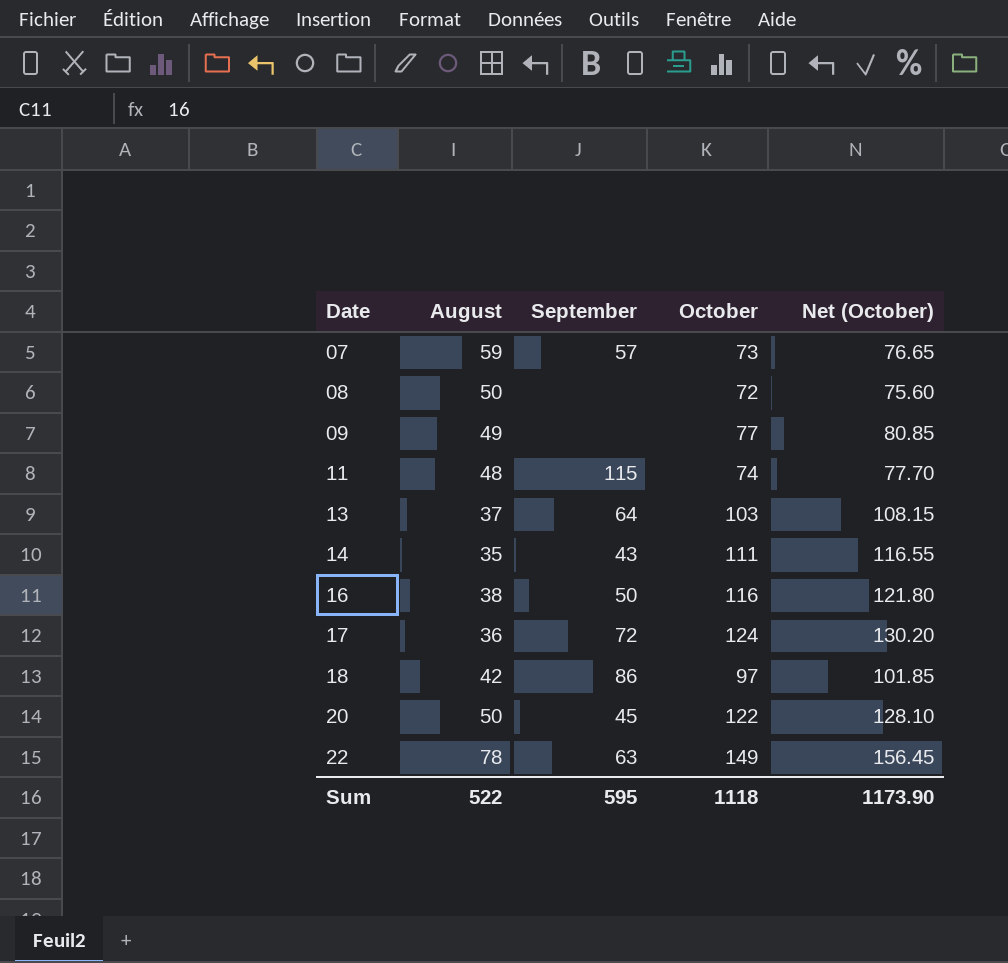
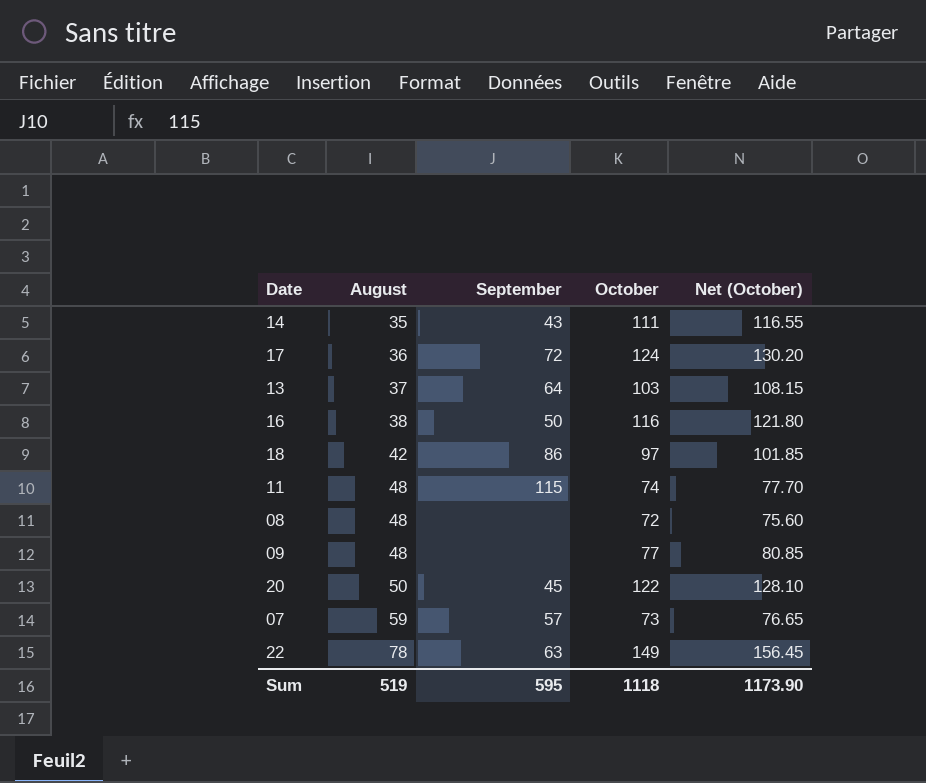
row order: Date ascending -> August ascending
08 | August: 50 -> 48
09 | August: 49 -> 48
Sum | August: 522 -> 519

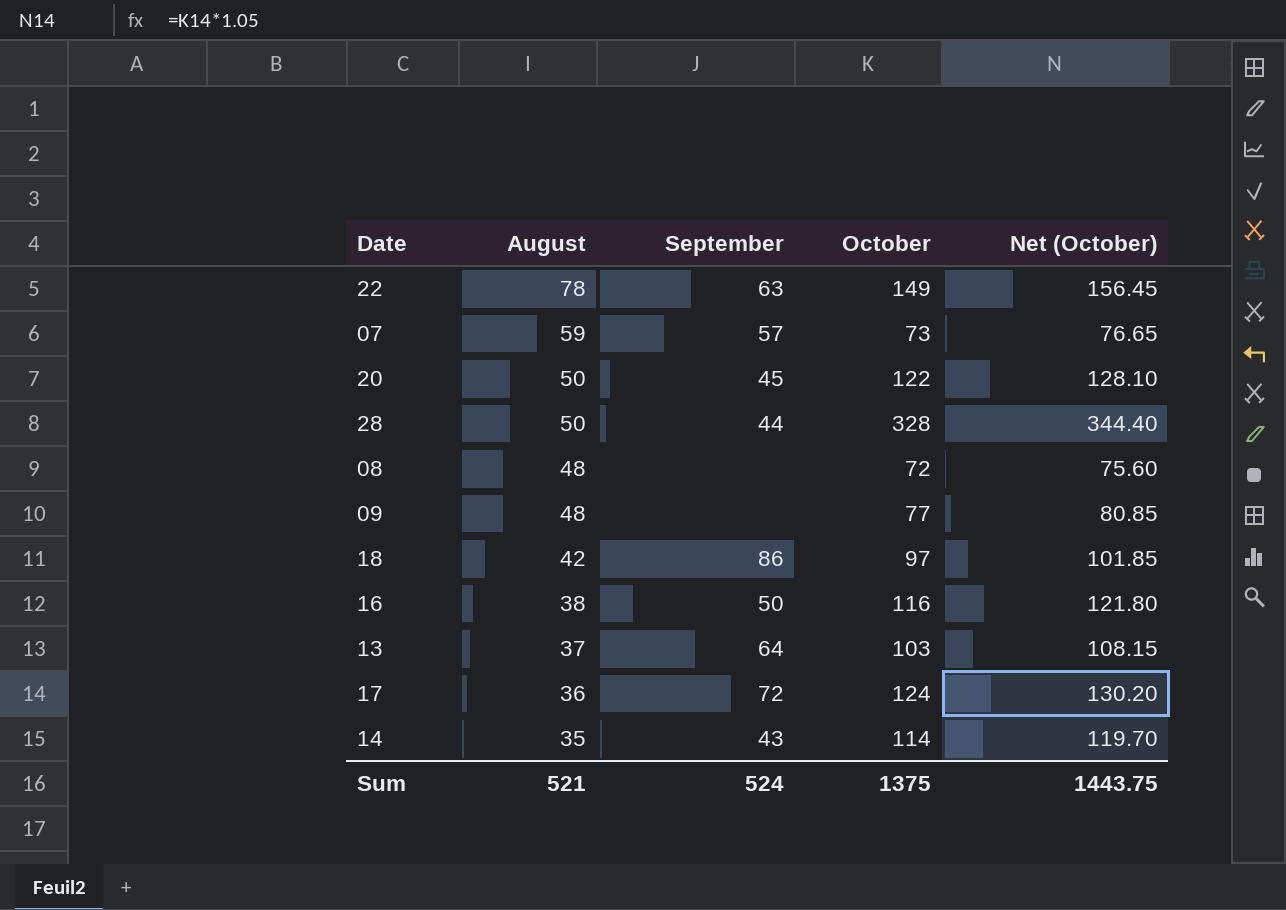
row order: August ascending -> August descending
row 11: 48 | 115 | 74 | 77.70 -> none
row 28: none -> 50 | 44 | 328 | 344.40
14 | October: 111 -> 114
14 | Net (October): 116.55 -> 119.70
Sum | August: 519 -> 521
Sum | September: 595 -> 524
Sum | October: 1118 -> 1375
Sum | Net (October): 1173.90 -> 1443.75

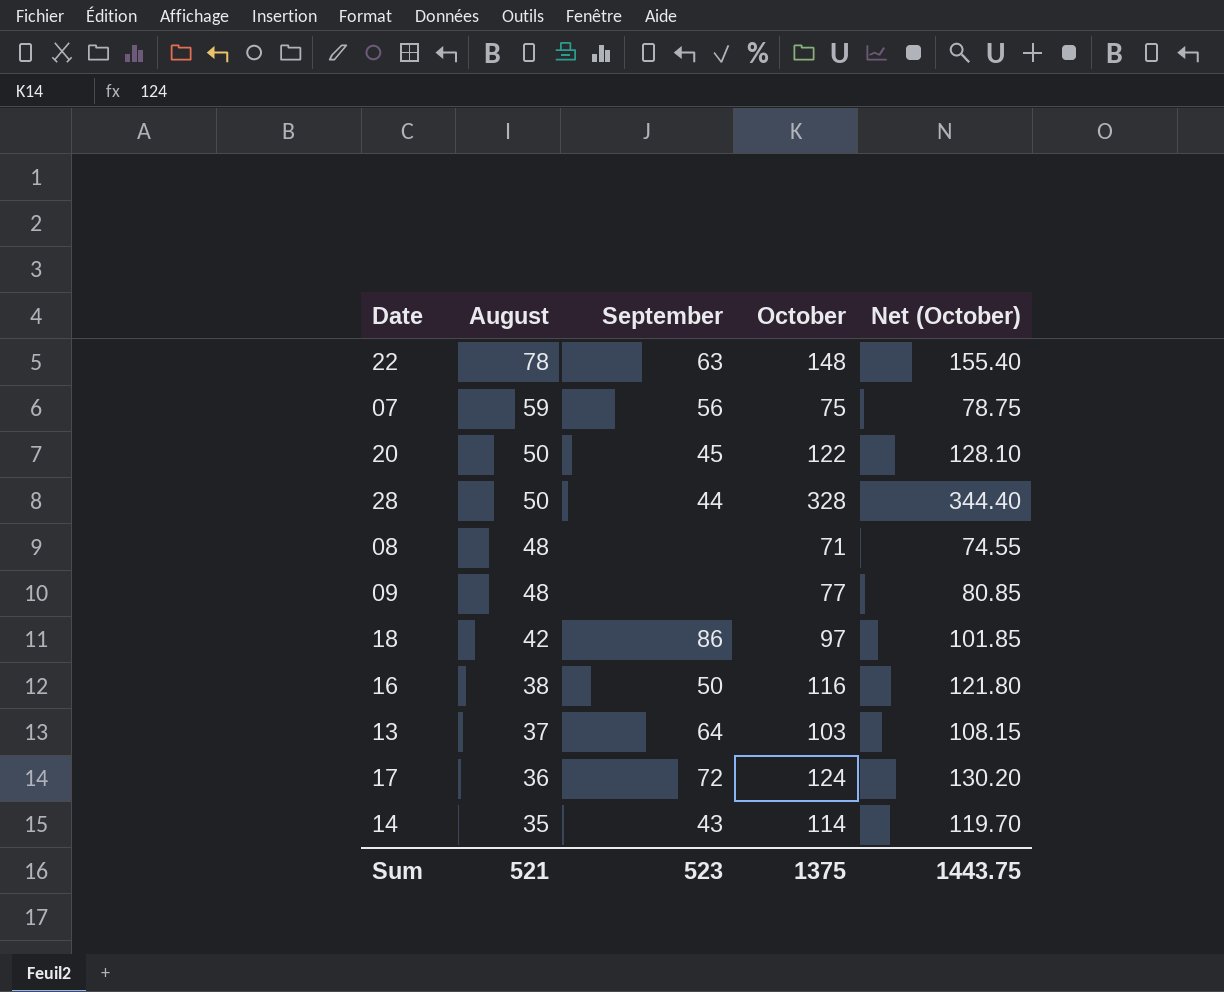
22 | October: 149 -> 148
22 | Net (October): 156.45 -> 155.40
07 | September: 57 -> 56
07 | October: 73 -> 75
07 | Net (October): 76.65 -> 78.75
08 | October: 72 -> 71
08 | Net (October): 75.60 -> 74.55
Sum | September: 524 -> 523

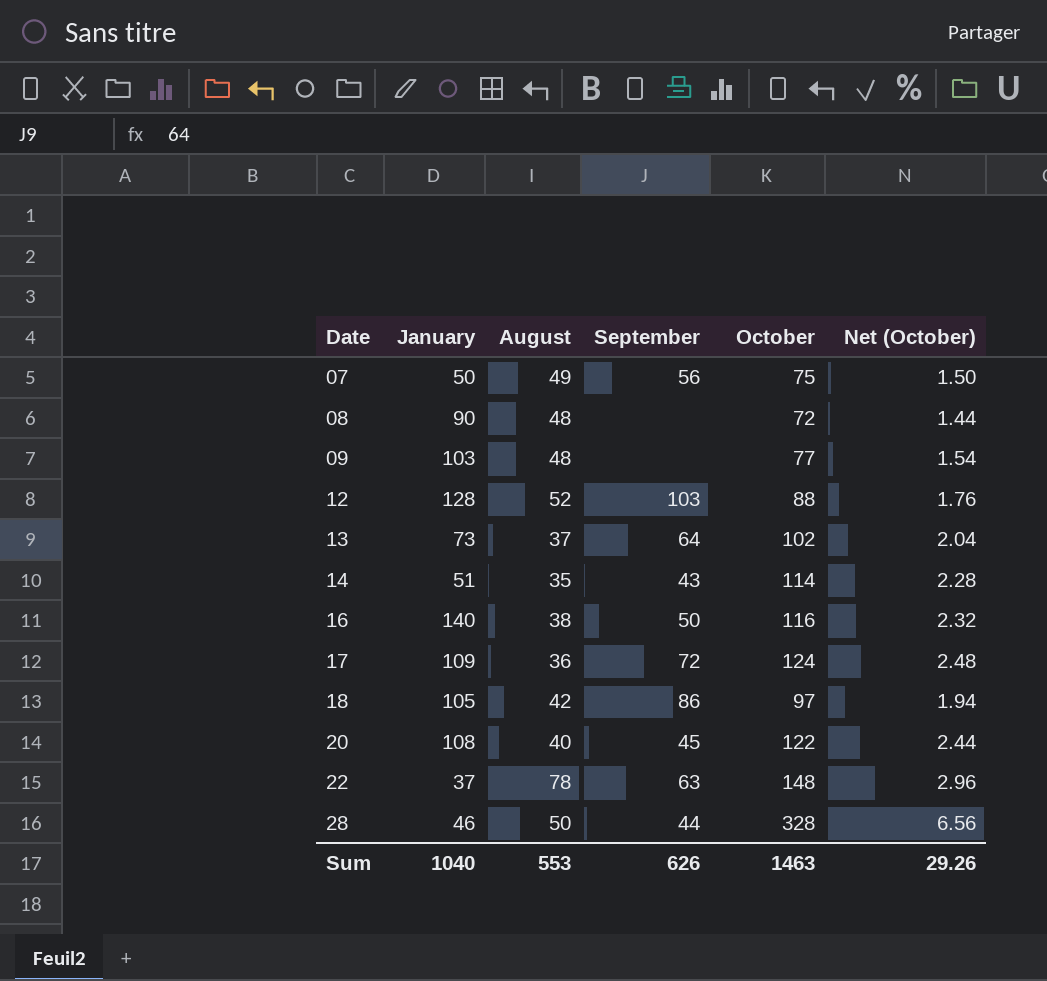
row order: August descending -> Date ascending
column January | position: none -> 2
column Net (October) | formula: [October] * 1.05 -> [October] * 0.02
07 | August: 59 -> 49
08 | October: 71 -> 72
row 12: none -> 128 | 52 | 103 | 88 | 1.76
13 | October: 103 -> 102
20 | August: 50 -> 40
Sum | August: 521 -> 553
Sum | September: 523 -> 626
Sum | October: 1375 -> 1463
Sum | Net (October): 1443.75 -> 29.26

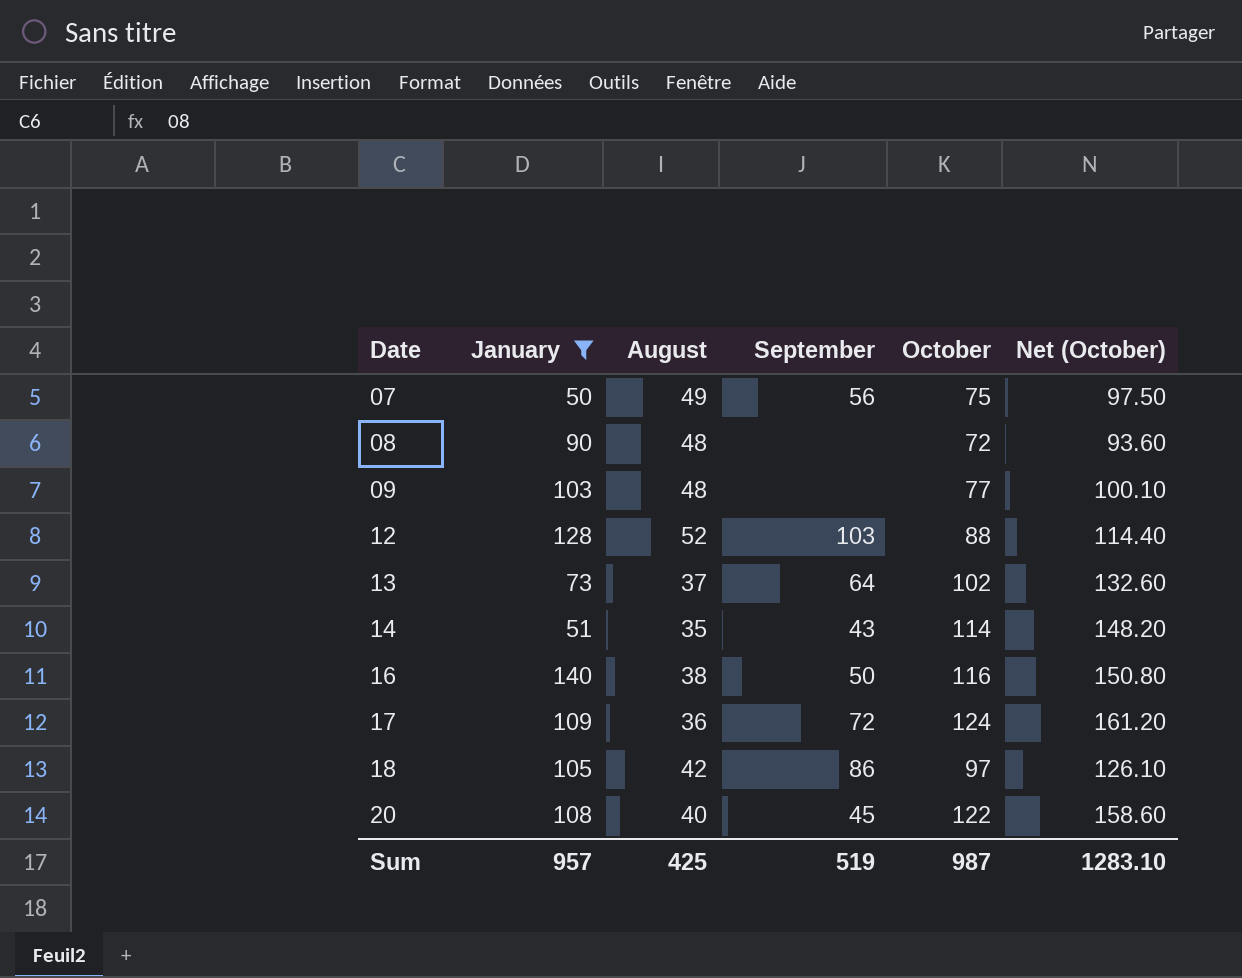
filter: none -> January >= 50
column Net (October) | formula: [October] * 0.02 -> [October] * 1.3
Sum | January: 1040 -> 957
Sum | August: 553 -> 425
Sum | September: 626 -> 519
Sum | October: 1463 -> 987
Sum | Net (October): 29.26 -> 1283.10

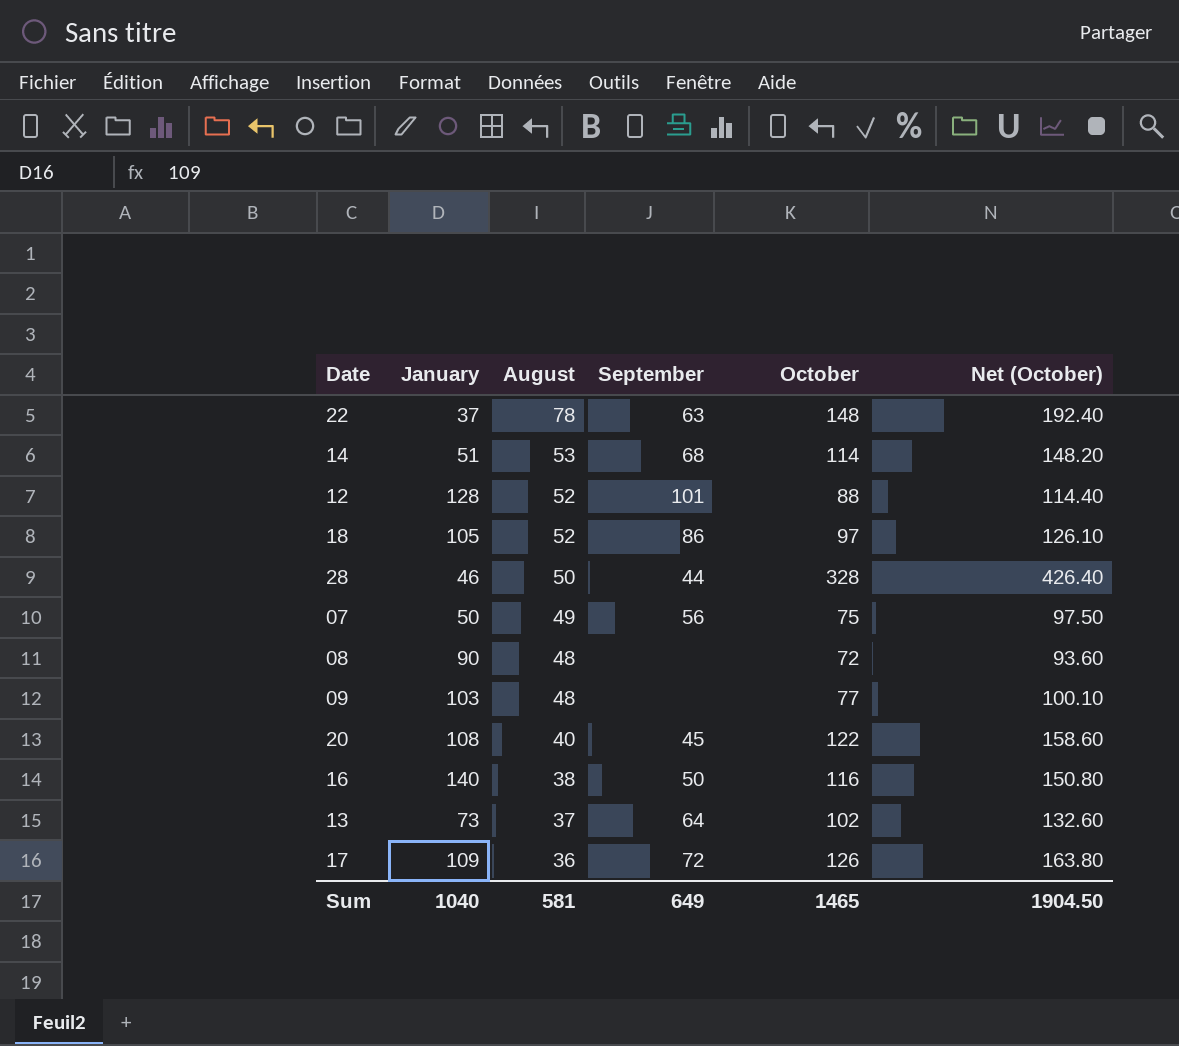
filter: January >= 50 -> none
row order: Date ascending -> August descending
14 | August: 35 -> 53
14 | September: 43 -> 68
12 | September: 103 -> 101
18 | August: 42 -> 52
17 | October: 124 -> 126
17 | Net (October): 161.20 -> 163.80
Sum | January: 957 -> 1040
Sum | August: 425 -> 581
Sum | September: 519 -> 649
Sum | October: 987 -> 1465
Sum | Net (October): 1283.10 -> 1904.50

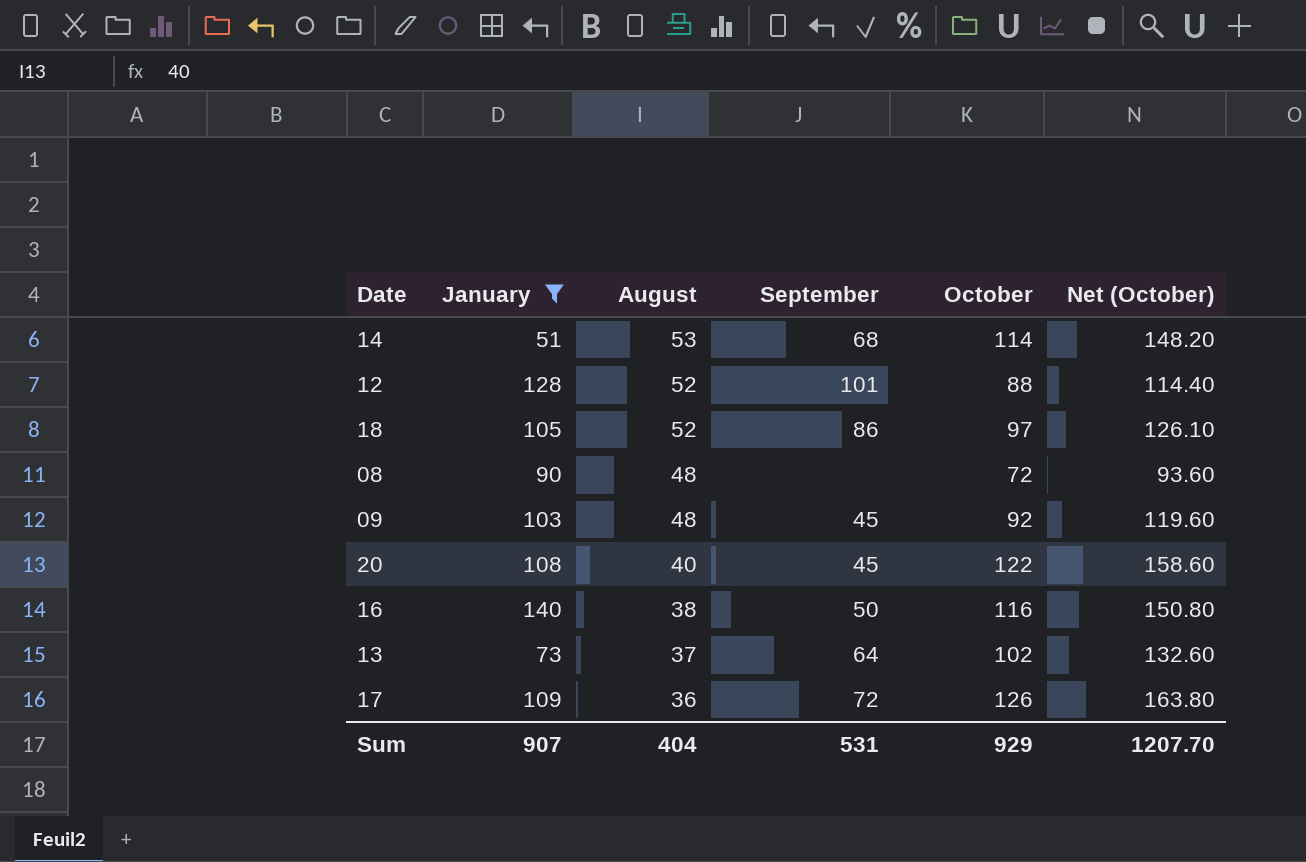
filter: none -> January >= 51
09 | September: none -> 45
09 | October: 77 -> 92
09 | Net (October): 100.10 -> 119.60
Sum | January: 1040 -> 907
Sum | August: 581 -> 404
Sum | September: 649 -> 531
Sum | October: 1465 -> 929
Sum | Net (October): 1904.50 -> 1207.70

